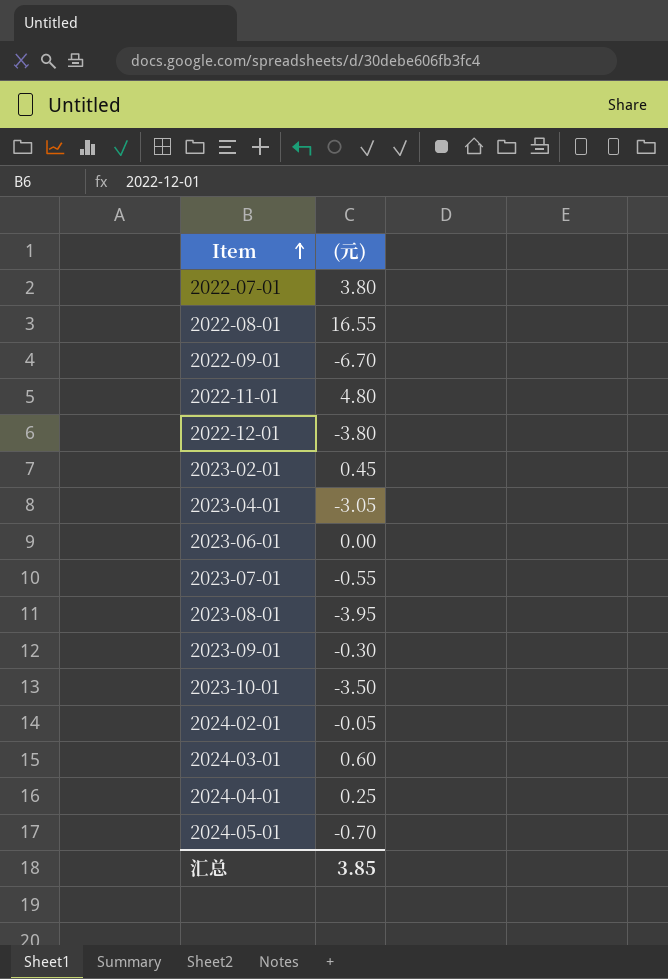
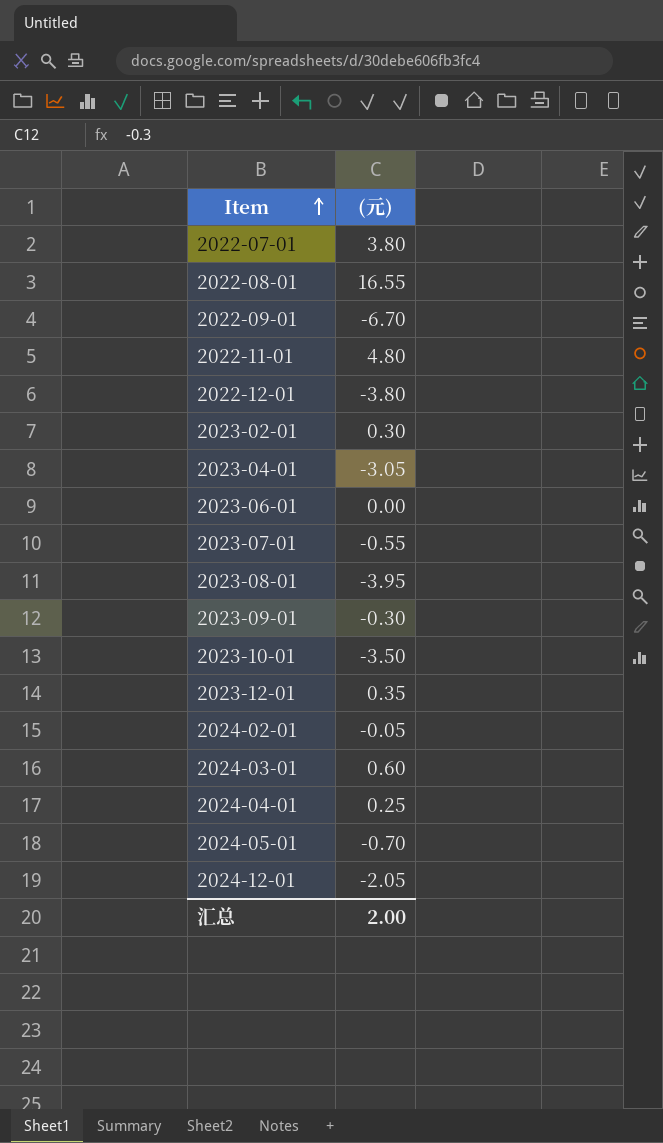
2023-02-01 | (元): 0.45 -> 0.30
row 2023-12-01: none -> 0.35
row 2024-12-01: none -> -2.05
汇总 | (元): 3.85 -> 2.00

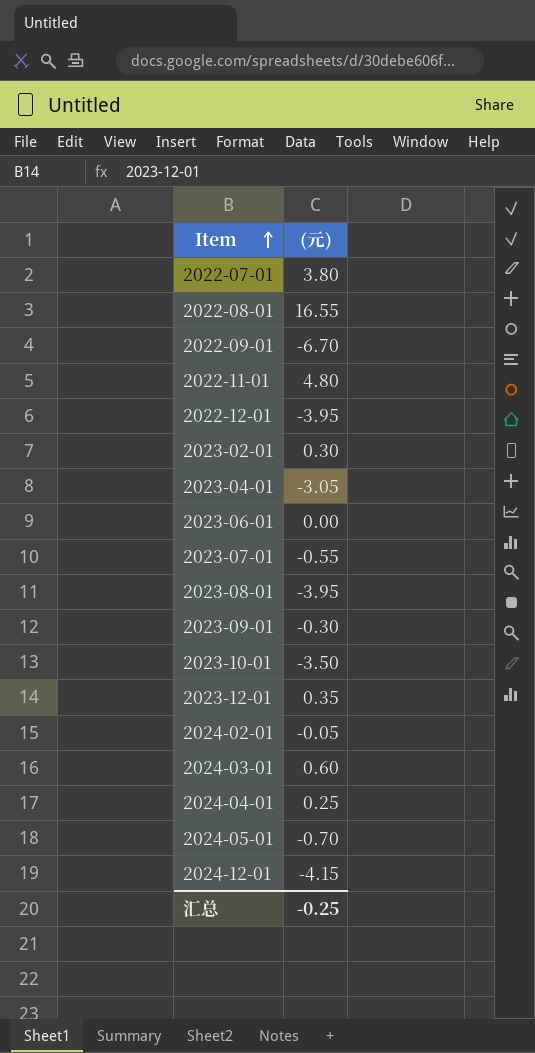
2022-12-01 | (元): -3.80 -> -3.95
2024-12-01 | (元): -2.05 -> -4.15
汇总 | (元): 2.00 -> -0.25

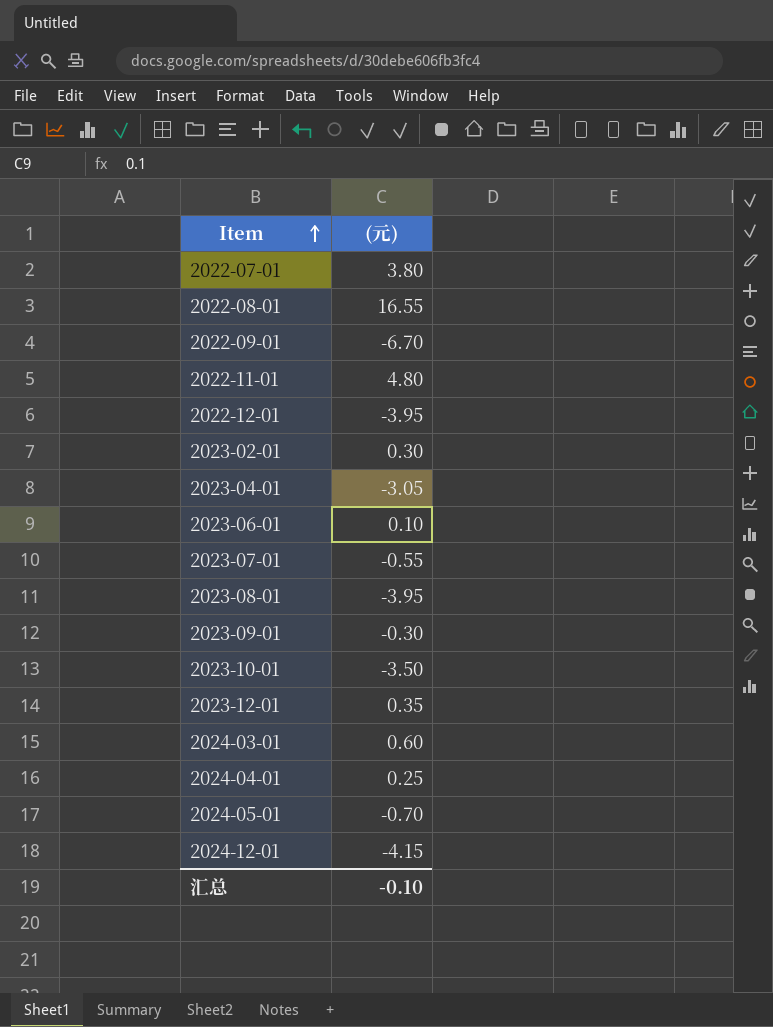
row 2024-02-01: -0.05 -> none
2023-06-01 | (元): 0.00 -> 0.10
汇总 | (元): -0.25 -> -0.10

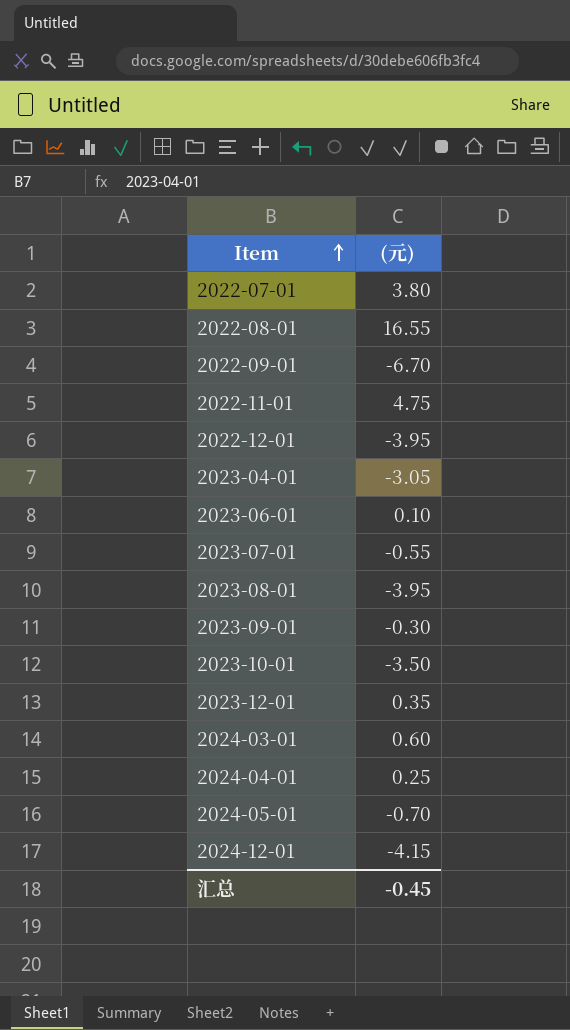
row 2023-02-01: 0.30 -> none
2022-11-01 | (元): 4.80 -> 4.75
汇总 | (元): -0.10 -> -0.45

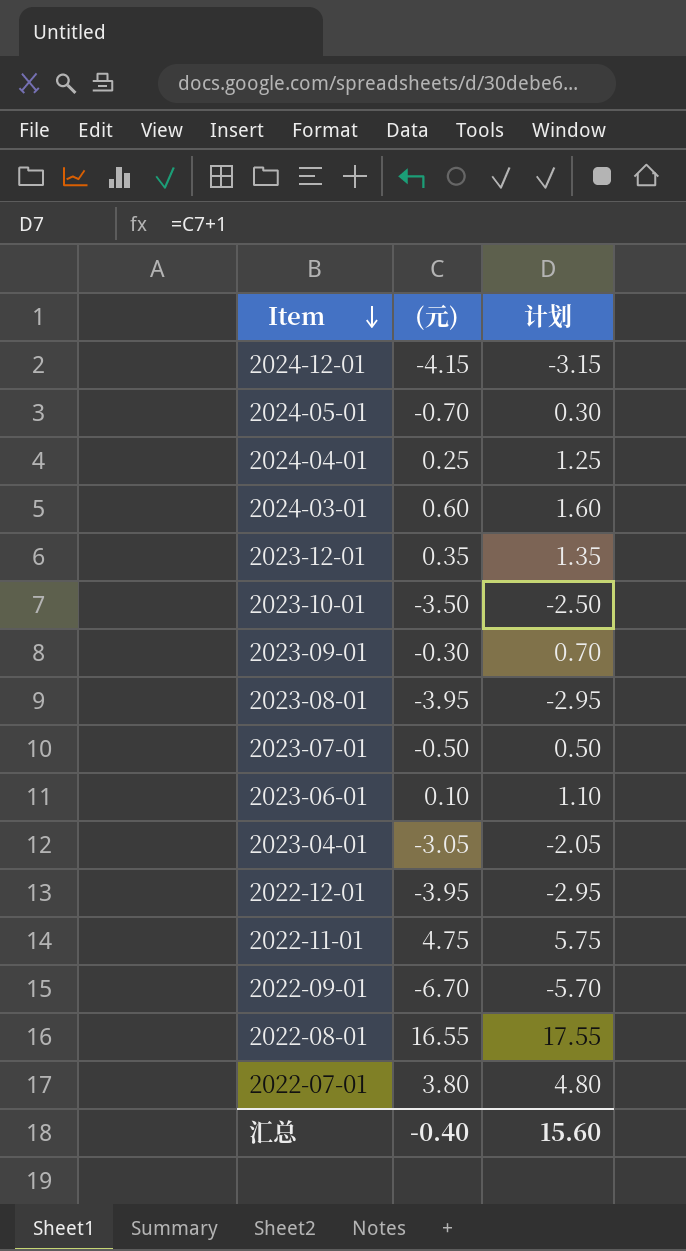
row order: Item ascending -> Item descending
column 计划 | formula: none -> [(元)] + 1
2023-07-01 | (元): -0.55 -> -0.50
汇总 | (元): -0.45 -> -0.40

